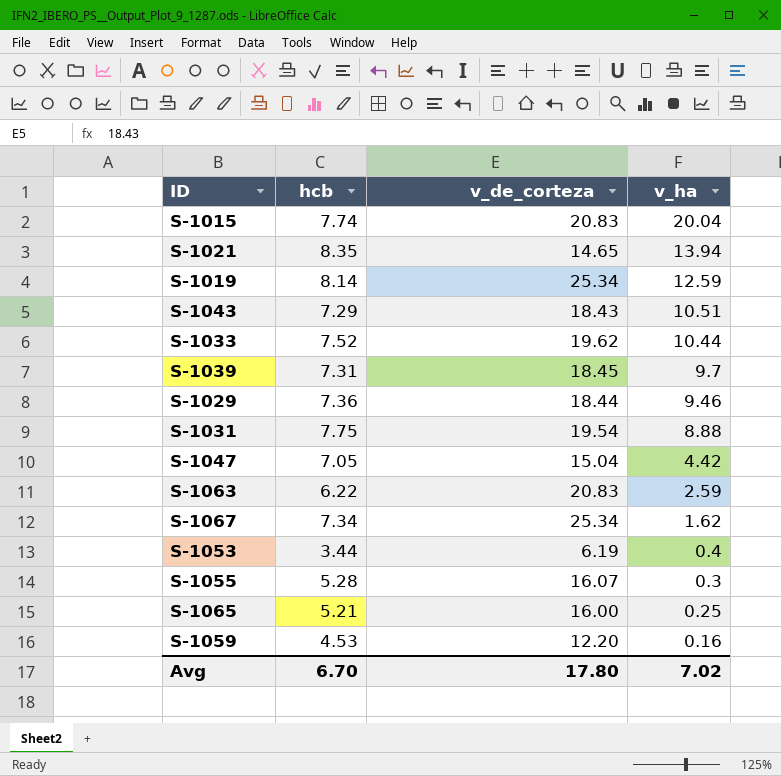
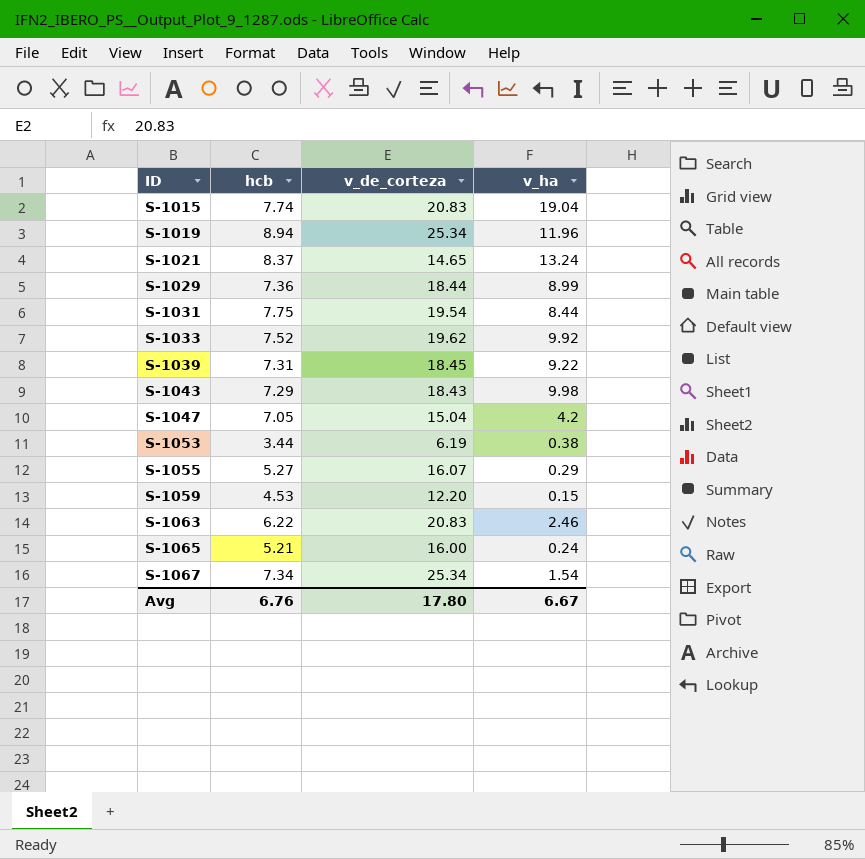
row order: v_ha descending -> ID ascending
S-1015 | v_ha: 20.04 -> 19.04
S-1019 | hcb: 8.14 -> 8.94
S-1019 | v_ha: 12.59 -> 11.96
S-1021 | hcb: 8.35 -> 8.37
S-1021 | v_ha: 13.94 -> 13.24
S-1029 | v_ha: 9.46 -> 8.99
S-1031 | v_ha: 8.88 -> 8.44
S-1033 | v_ha: 10.44 -> 9.92
S-1039 | v_ha: 9.7 -> 9.22
S-1043 | v_ha: 10.51 -> 9.98
S-1047 | v_ha: 4.42 -> 4.2
S-1053 | v_ha: 0.4 -> 0.38
S-1055 | hcb: 5.28 -> 5.27
S-1055 | v_ha: 0.3 -> 0.29
S-1059 | v_ha: 0.16 -> 0.15
S-1063 | v_ha: 2.59 -> 2.46
S-1065 | v_ha: 0.25 -> 0.24
S-1067 | v_ha: 1.62 -> 1.54
Avg | hcb: 6.70 -> 6.76
Avg | v_ha: 7.02 -> 6.67

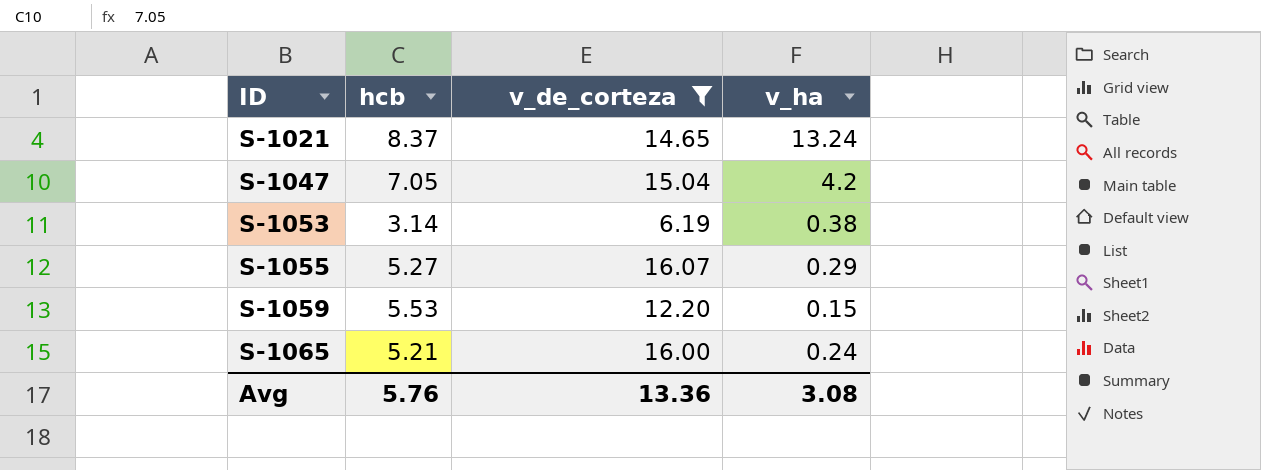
filter: none -> v_de_corteza <= 16.07
S-1053 | hcb: 3.44 -> 3.14
S-1059 | hcb: 4.53 -> 5.53
Avg | hcb: 6.76 -> 5.76
Avg | v_de_corteza: 17.80 -> 13.36
Avg | v_ha: 6.67 -> 3.08

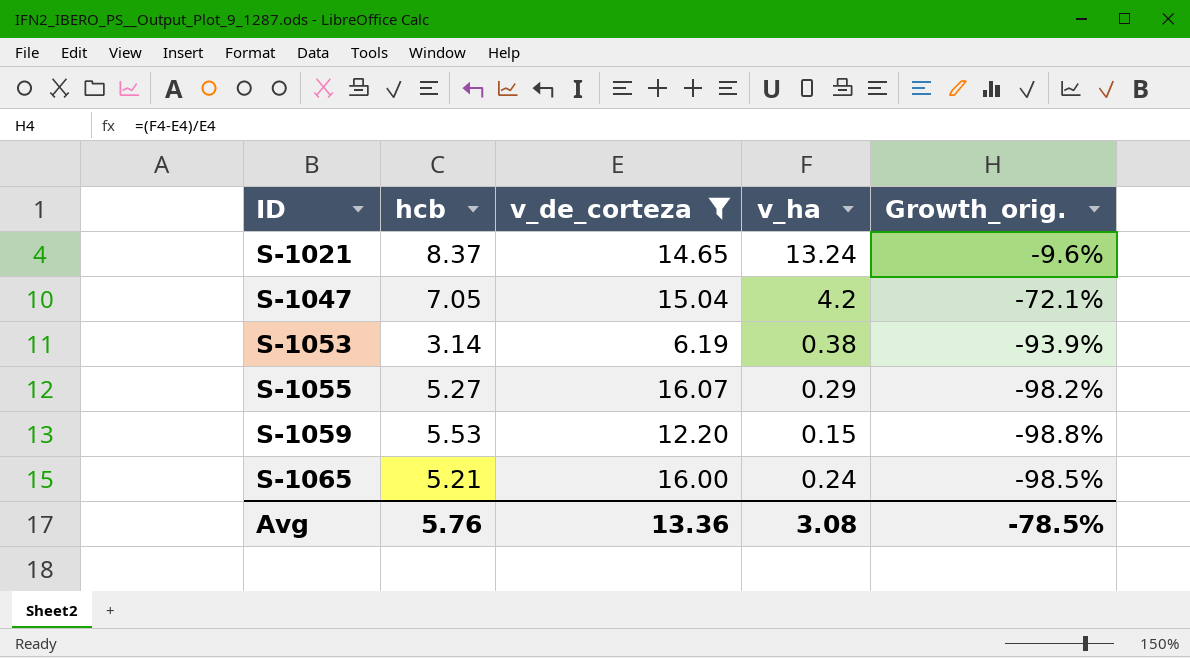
column Growth_orig. | formula: none -> ([v_ha] - [v_de_corteza]) / [v_de_corteza]

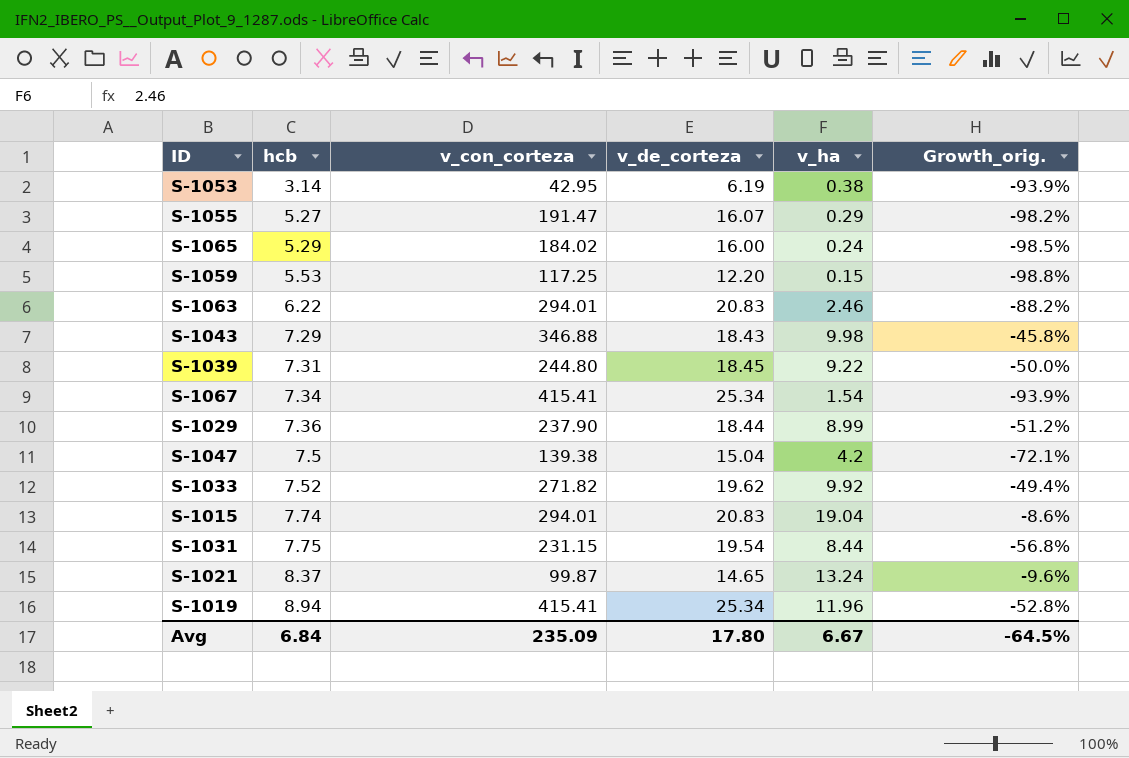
filter: v_de_corteza <= 16.07 -> none
row order: ID ascending -> hcb ascending
column v_con_corteza | position: none -> 3
S-1065 | hcb: 5.21 -> 5.29
S-1047 | hcb: 7.05 -> 7.5
Avg | hcb: 5.76 -> 6.84
Avg | v_de_corteza: 13.36 -> 17.80
Avg | v_ha: 3.08 -> 6.67
Avg | Growth_orig.: -78.5% -> -64.5%

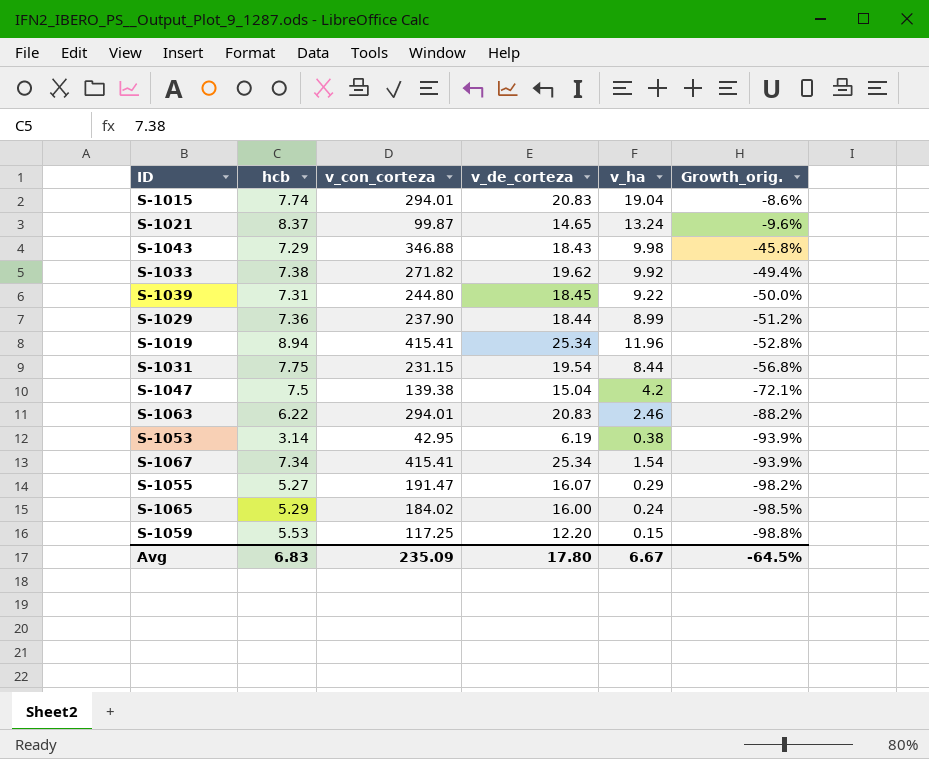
row order: hcb ascending -> Growth_orig. descending
S-1033 | hcb: 7.52 -> 7.38
Avg | hcb: 6.84 -> 6.83

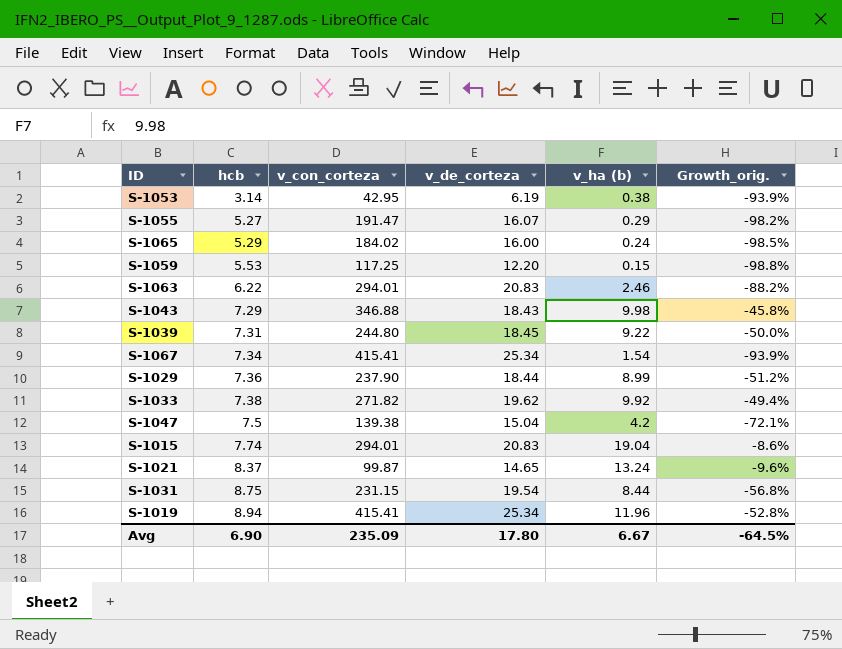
row order: Growth_orig. descending -> hcb ascending
column name: v_ha -> v_ha (b)
S-1031 | hcb: 7.75 -> 8.75
Avg | hcb: 6.83 -> 6.90

